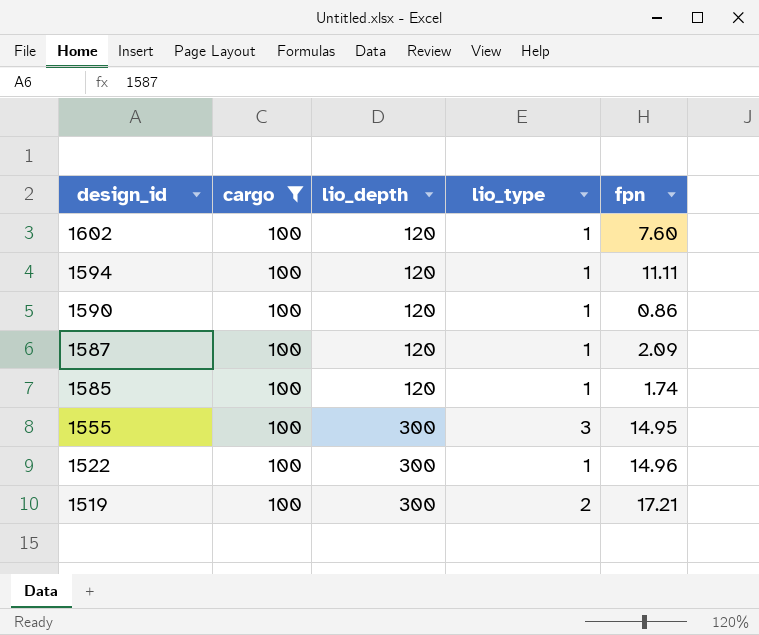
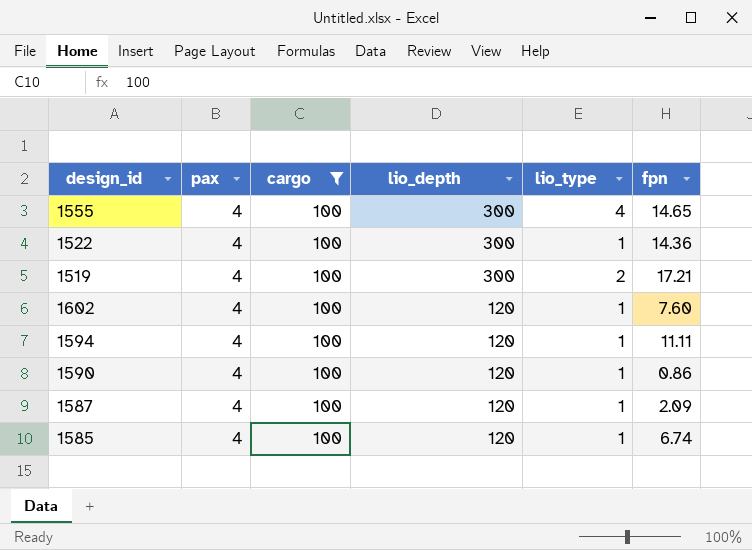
row order: design_id descending -> lio_depth descending
column pax | position: none -> 2
1555 | lio_type: 3 -> 4
1555 | fpn: 14.95 -> 14.65
1522 | fpn: 14.96 -> 14.36
1585 | fpn: 1.74 -> 6.74

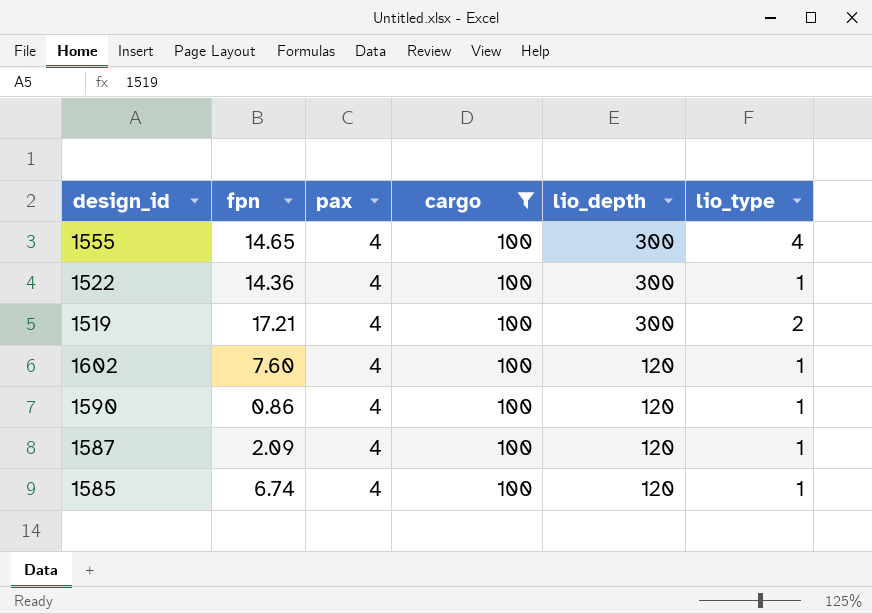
column fpn | position: 6 -> 2
row 1594: 4 | 100 | 120 | 1 | 11.11 -> none

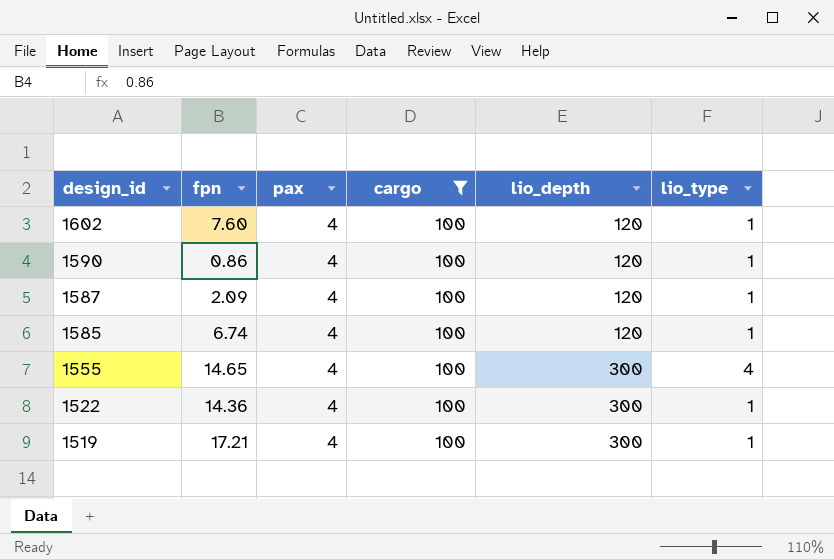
row order: lio_depth descending -> design_id descending
1519 | lio_type: 2 -> 1

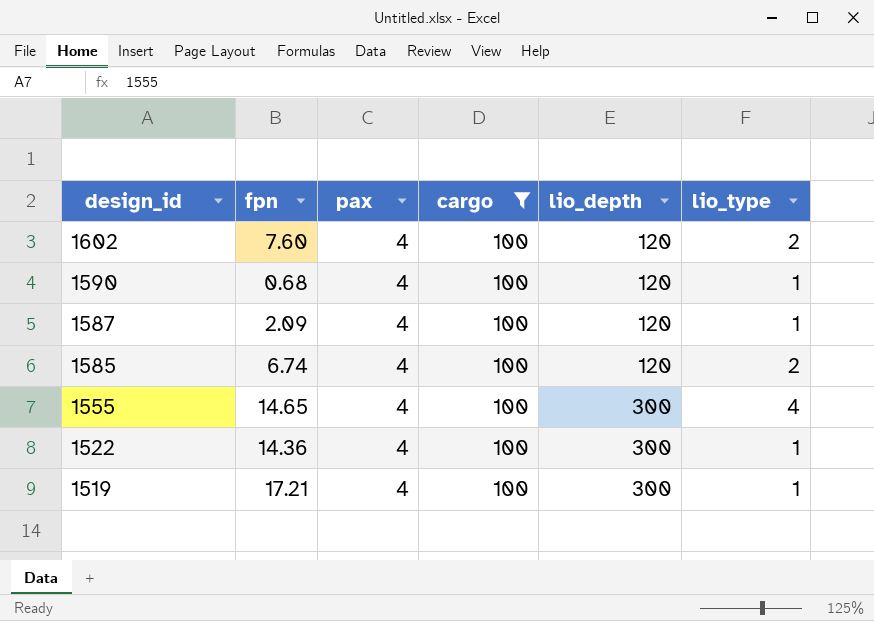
1602 | lio_type: 1 -> 2
1590 | fpn: 0.86 -> 0.68
1585 | lio_type: 1 -> 2

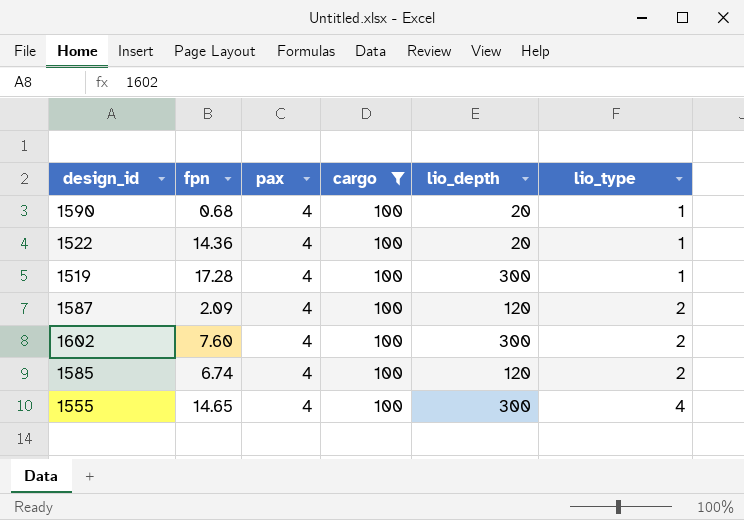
row order: design_id descending -> lio_type ascending
1590 | lio_depth: 120 -> 20
1522 | lio_depth: 300 -> 20
1519 | fpn: 17.21 -> 17.28
1587 | lio_type: 1 -> 2
1602 | lio_depth: 120 -> 300

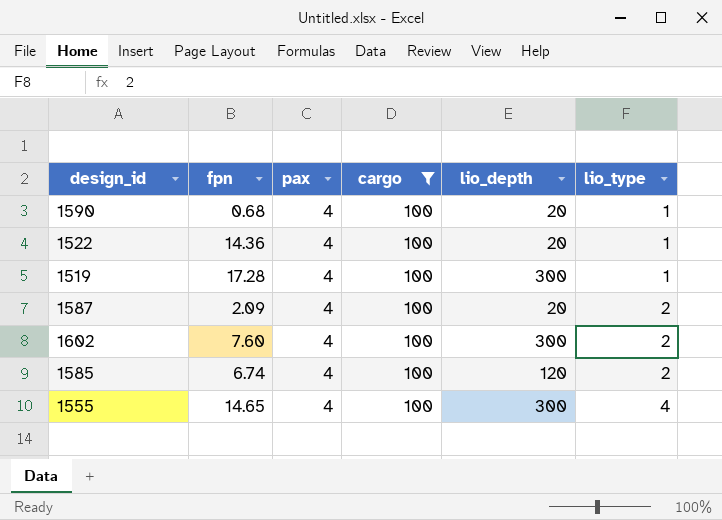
1587 | lio_depth: 120 -> 20

